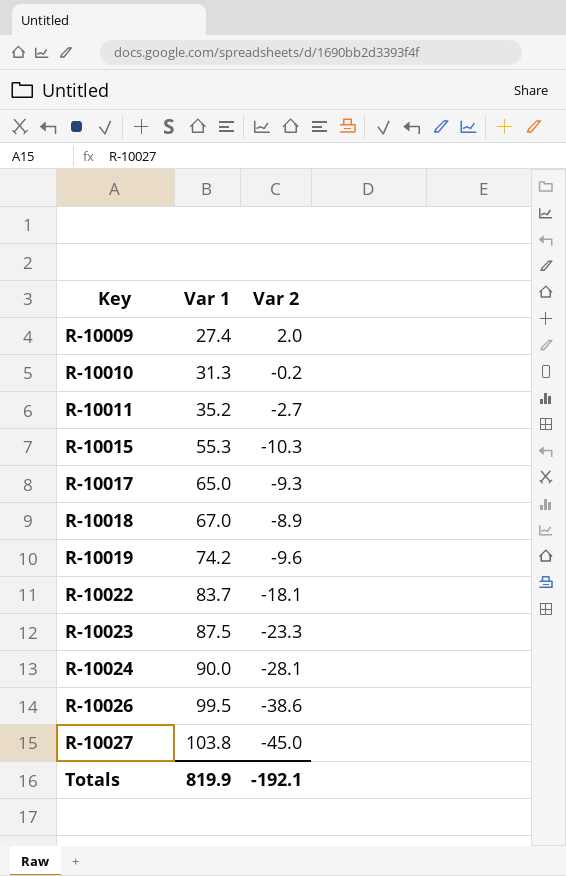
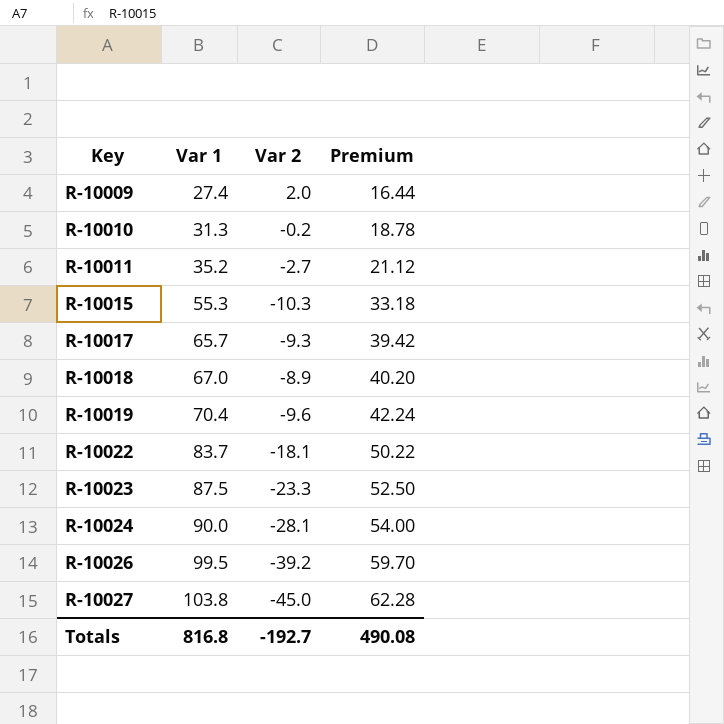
column Premium | formula: none -> [Var 1] * 0.6
R-10017 | Var 1: 65.0 -> 65.7
R-10019 | Var 1: 74.2 -> 70.4
R-10026 | Var 2: -38.6 -> -39.2
Totals | Var 1: 819.9 -> 816.8
Totals | Var 2: -192.1 -> -192.7

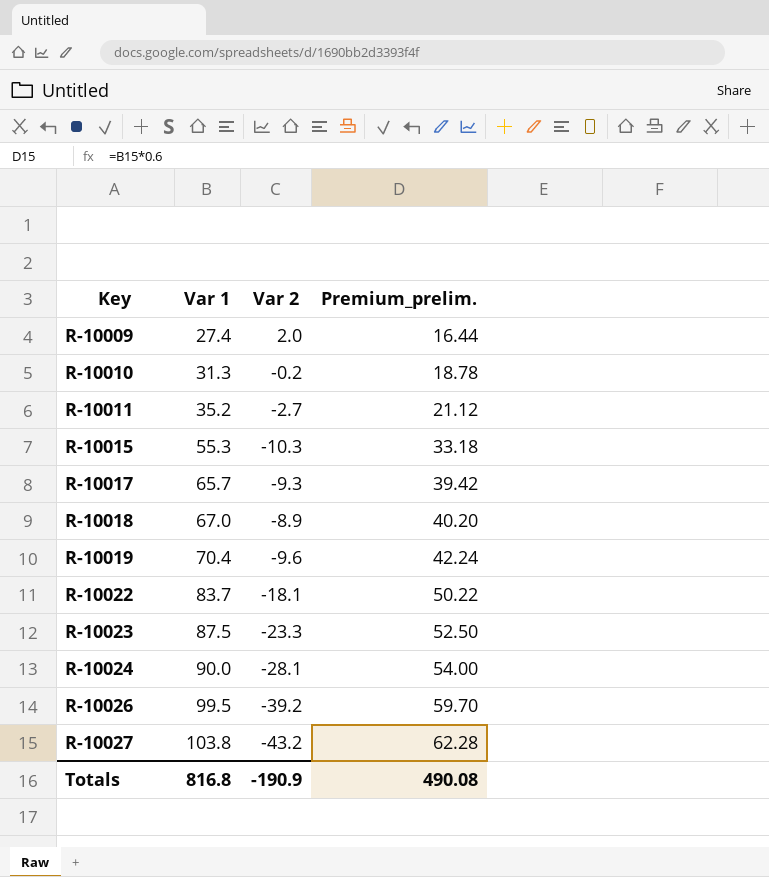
column name: Premium -> Premium_prelim.
R-10027 | Var 2: -45.0 -> -43.2
Totals | Var 2: -192.7 -> -190.9

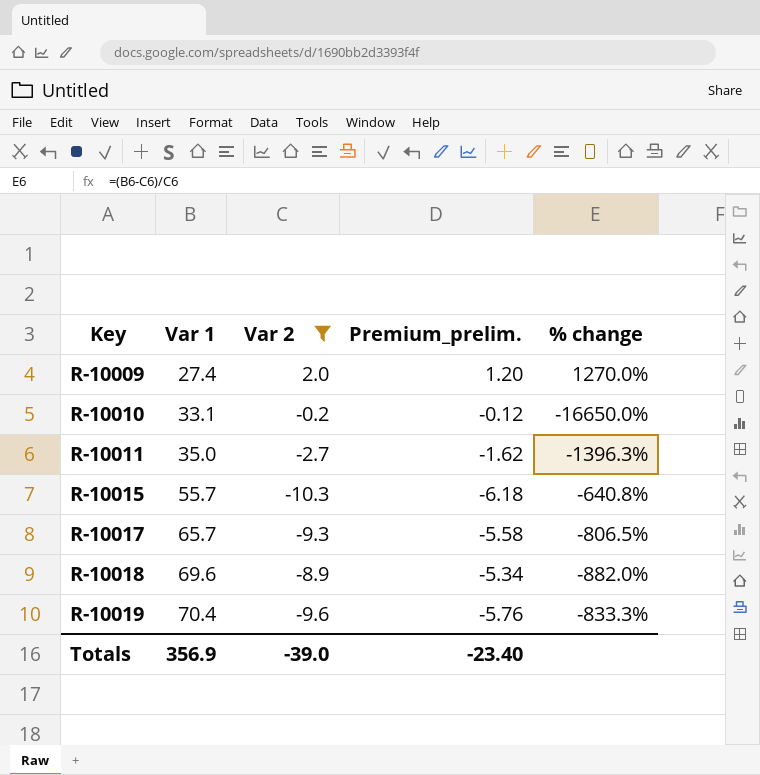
filter: none -> Var 2 >= -10.3
column Premium_prelim. | formula: [Var 1] * 0.6 -> [Var 2] * 0.6
column % change | formula: none -> ([Var 1] - [Var 2]) / [Var 2]
R-10010 | Var 1: 31.3 -> 33.1
R-10011 | Var 1: 35.2 -> 35.0
R-10015 | Var 1: 55.3 -> 55.7
R-10018 | Var 1: 67.0 -> 69.6
Totals | Var 1: 816.8 -> 356.9
Totals | Var 2: -190.9 -> -39.0
Totals | Premium_prelim.: 490.08 -> -23.40

